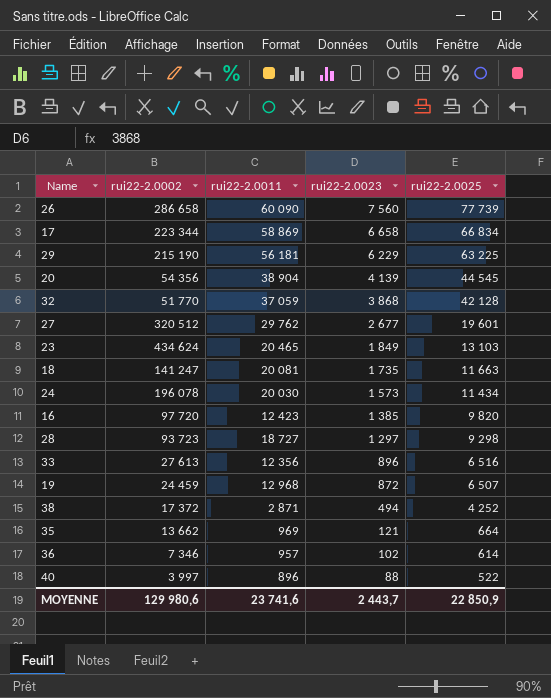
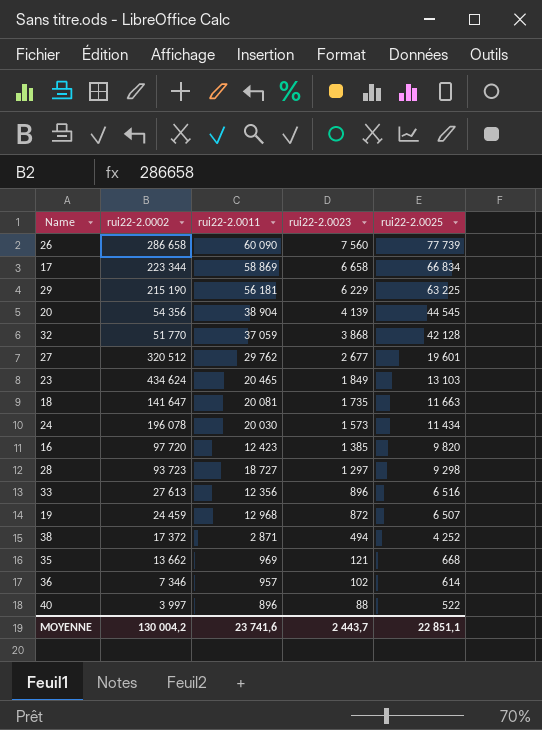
18 | rui22-2.0002: 141 247 -> 141 647
35 | rui22-2.0025: 664 -> 668
MOYENNE | rui22-2.0002: 129 980,6 -> 130 004,2
MOYENNE | rui22-2.0025: 22 850,9 -> 22 851,1

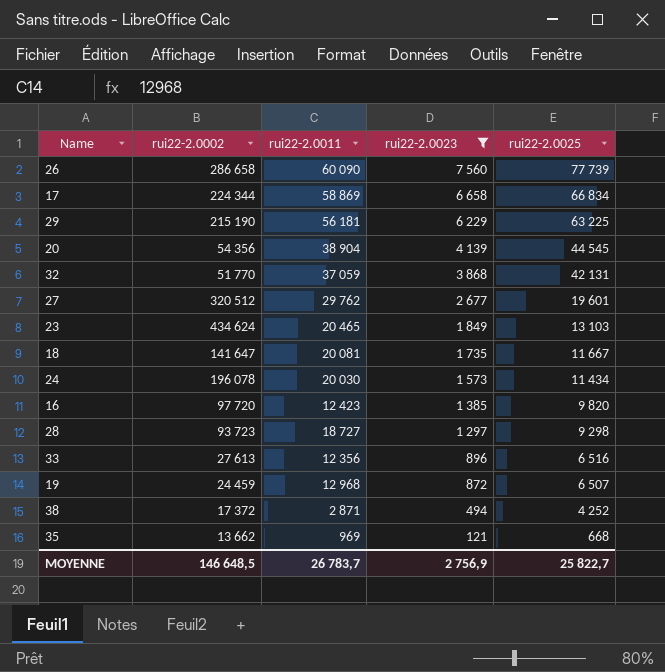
filter: none -> rui22-2.0023 >= 121
17 | rui22-2.0002: 223 344 -> 224 344
32 | rui22-2.0025: 42 128 -> 42 131
18 | rui22-2.0025: 11 663 -> 11 667
MOYENNE | rui22-2.0002: 130 004,2 -> 146 648,5
MOYENNE | rui22-2.0011: 23 741,6 -> 26 783,7
MOYENNE | rui22-2.0023: 2 443,7 -> 2 756,9
MOYENNE | rui22-2.0025: 22 851,1 -> 25 822,7

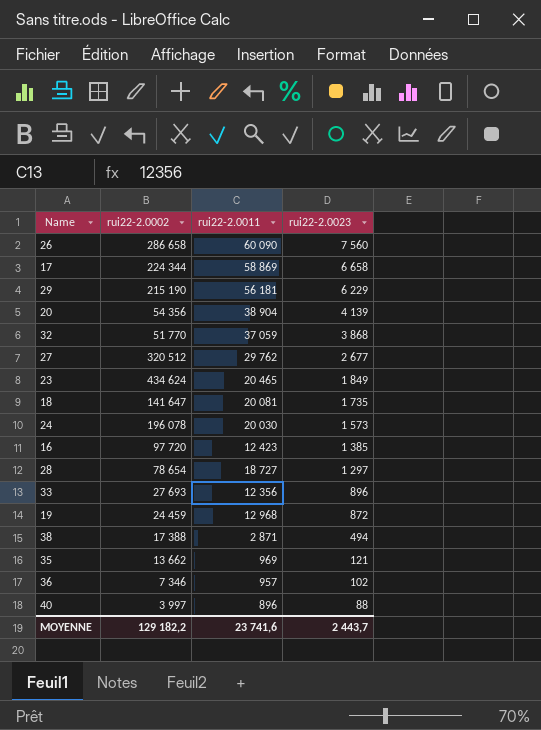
filter: rui22-2.0023 >= 121 -> none
column rui22-2.0025 | position: 5 -> none
28 | rui22-2.0002: 93 723 -> 78 654
33 | rui22-2.0002: 27 613 -> 27 693
38 | rui22-2.0002: 17 372 -> 17 388
MOYENNE | rui22-2.0002: 146 648,5 -> 129 182,2
MOYENNE | rui22-2.0011: 26 783,7 -> 23 741,6
MOYENNE | rui22-2.0023: 2 756,9 -> 2 443,7

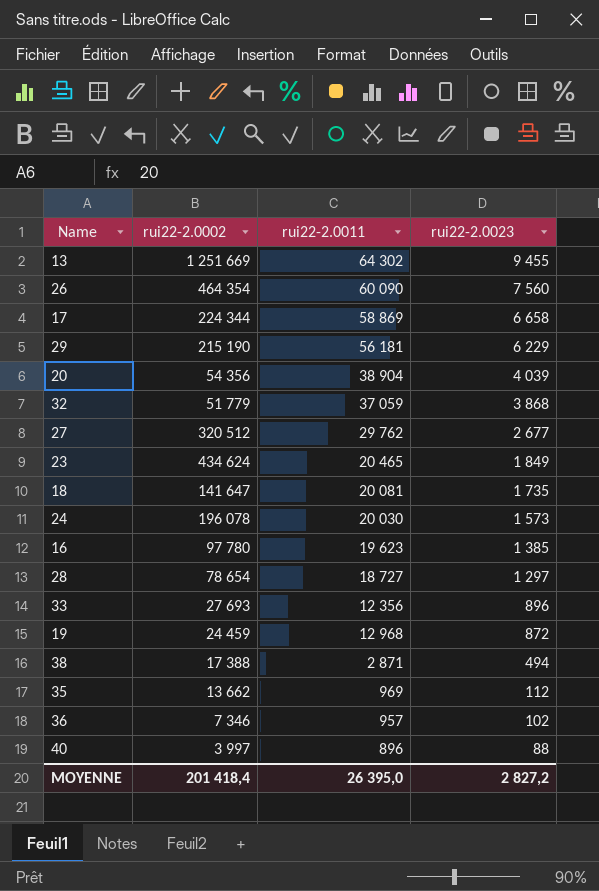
row 13: none -> 1 251 669 | 64 302 | 9 455
26 | rui22-2.0002: 286 658 -> 464 354
20 | rui22-2.0023: 4 139 -> 4 039
32 | rui22-2.0002: 51 770 -> 51 779
16 | rui22-2.0002: 97 720 -> 97 780
16 | rui22-2.0011: 12 423 -> 19 623
35 | rui22-2.0023: 121 -> 112
MOYENNE | rui22-2.0002: 129 182,2 -> 201 418,4
MOYENNE | rui22-2.0011: 23 741,6 -> 26 395,0
MOYENNE | rui22-2.0023: 2 443,7 -> 2 827,2

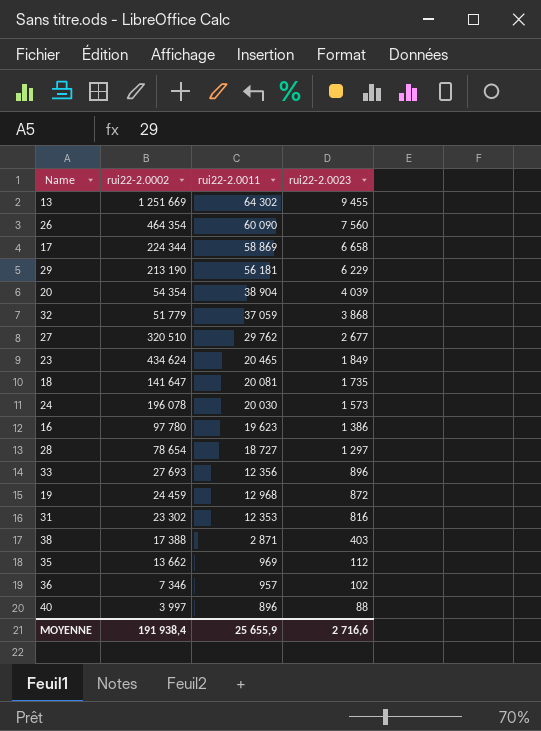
29 | rui22-2.0002: 215 190 -> 213 190
20 | rui22-2.0002: 54 356 -> 54 354
27 | rui22-2.0002: 320 512 -> 320 510
16 | rui22-2.0023: 1 385 -> 1 386
row 31: none -> 23 302 | 12 353 | 816
38 | rui22-2.0023: 494 -> 403
MOYENNE | rui22-2.0002: 201 418,4 -> 191 938,4
MOYENNE | rui22-2.0011: 26 395,0 -> 25 655,9
MOYENNE | rui22-2.0023: 2 827,2 -> 2 716,6

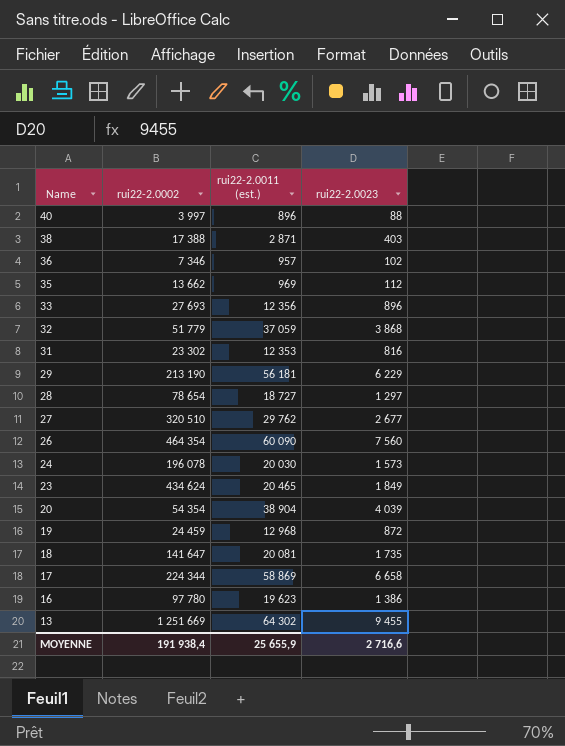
row order: rui22-2.0023 descending -> Name descending
column name: rui22-2.0011 -> rui22-2.0011 (est.)

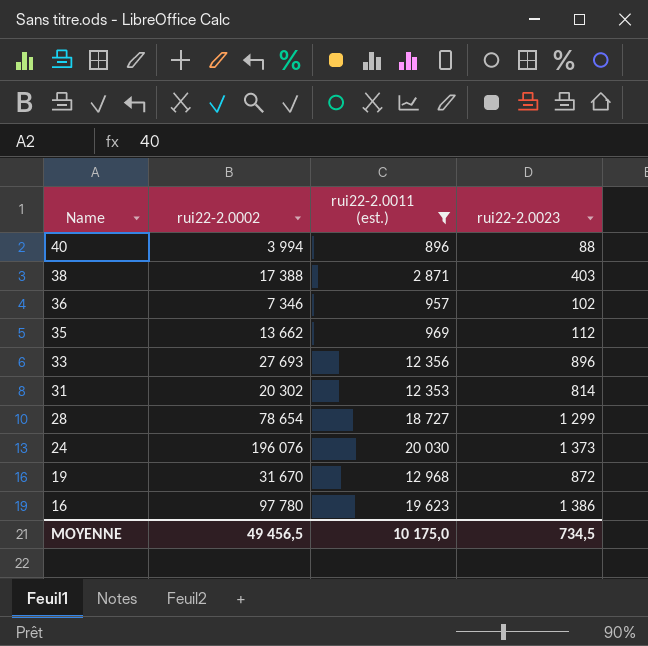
filter: none -> rui22-2.0011 (est.) <= 20 030
40 | rui22-2.0002: 3 997 -> 3 994
31 | rui22-2.0002: 23 302 -> 20 302
31 | rui22-2.0023: 816 -> 814
28 | rui22-2.0023: 1 297 -> 1 299
24 | rui22-2.0002: 196 078 -> 196 076
24 | rui22-2.0023: 1 573 -> 1 373
19 | rui22-2.0002: 24 459 -> 31 670
MOYENNE | rui22-2.0002: 191 938,4 -> 49 456,5
MOYENNE | rui22-2.0011 (est.): 25 655,9 -> 10 175,0
MOYENNE | rui22-2.0023: 2 716,6 -> 734,5

